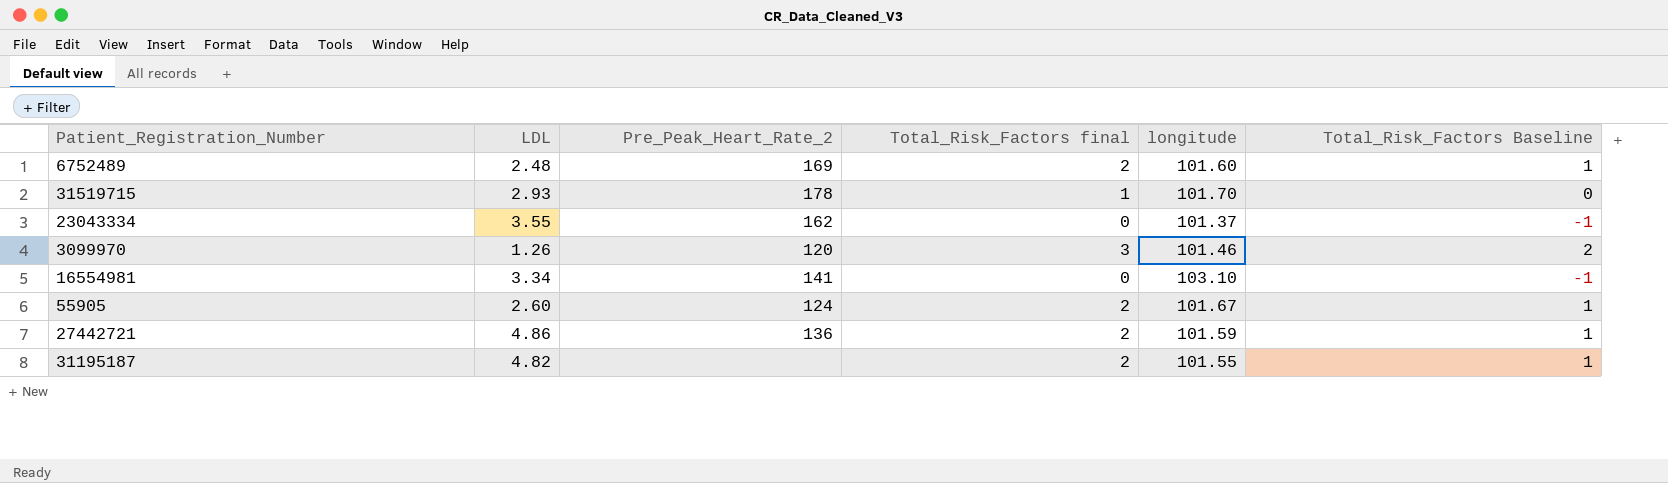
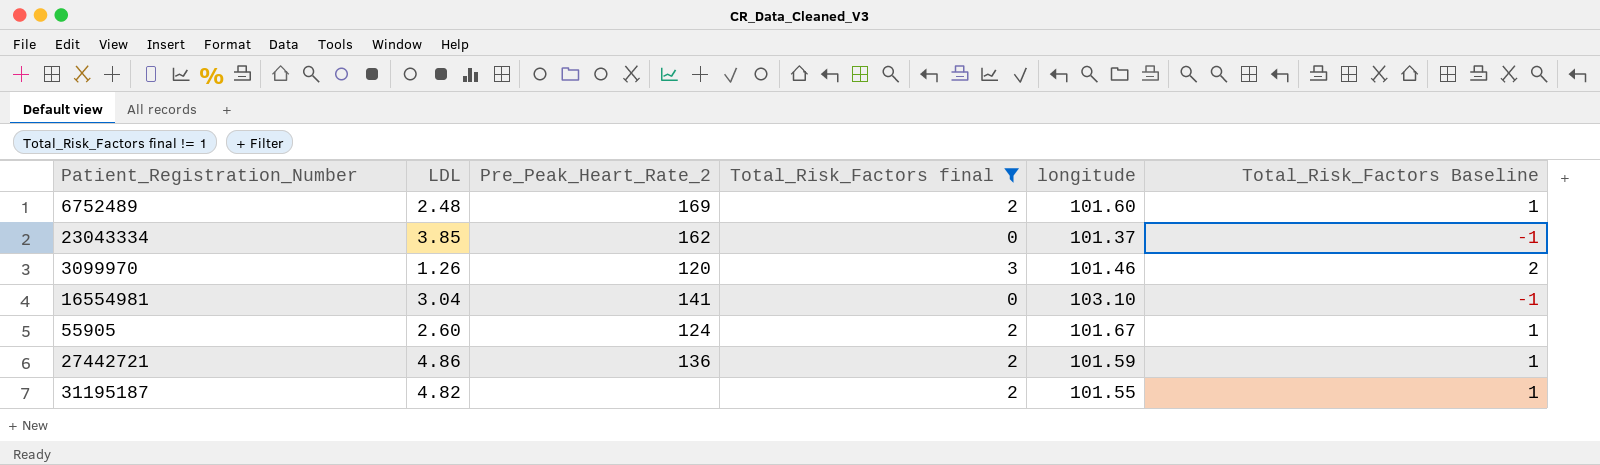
filter: none -> Total_Risk_Factors final != 1
23043334 | LDL: 3.55 -> 3.85
16554981 | LDL: 3.34 -> 3.04

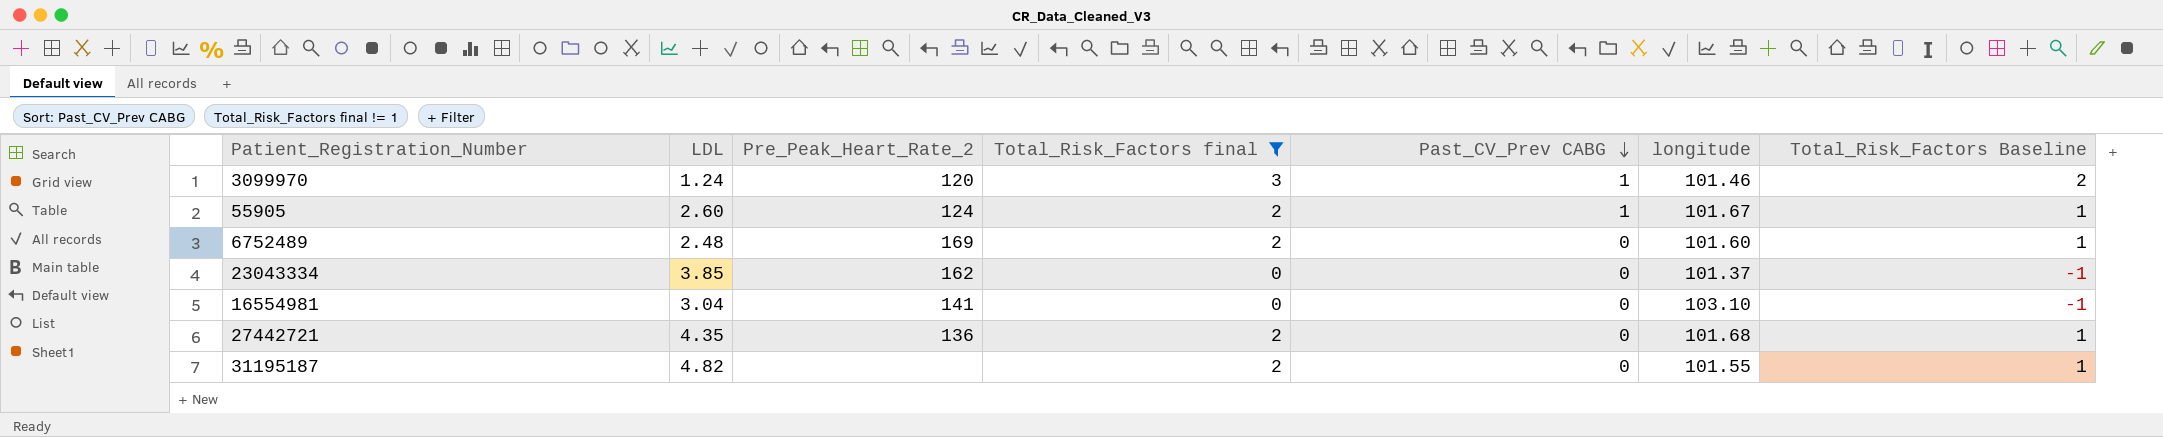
row order: none -> Past_CV_Prev CABG descending
column Past_CV_Prev CABG | position: none -> 5
3099970 | LDL: 1.26 -> 1.24
27442721 | LDL: 4.86 -> 4.35
27442721 | longitude: 101.59 -> 101.68

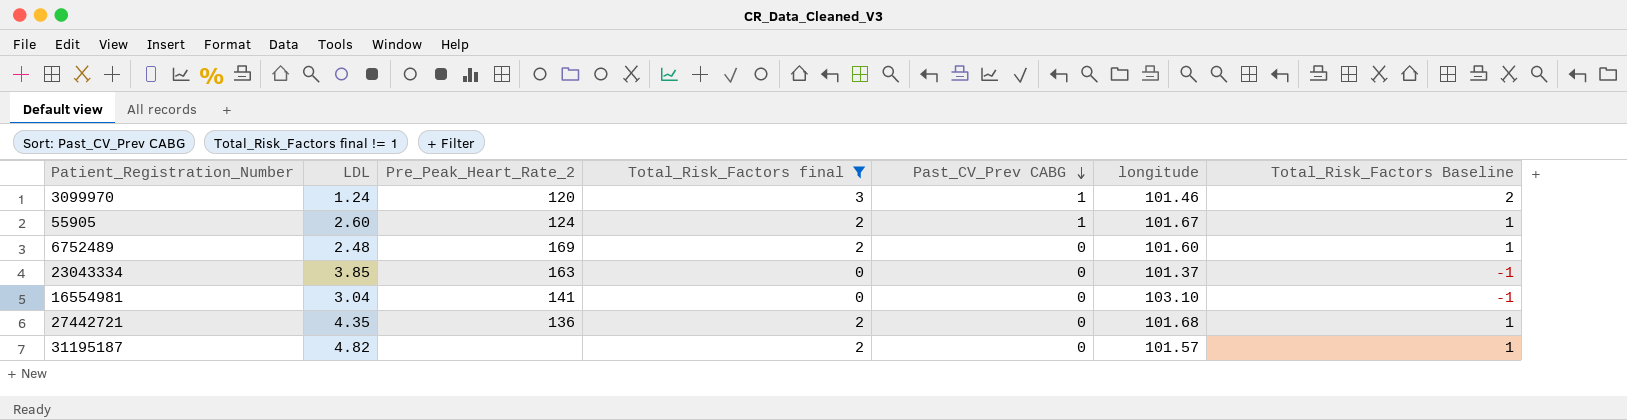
23043334 | Pre_Peak_Heart_Rate_2: 162 -> 163
31195187 | longitude: 101.55 -> 101.57

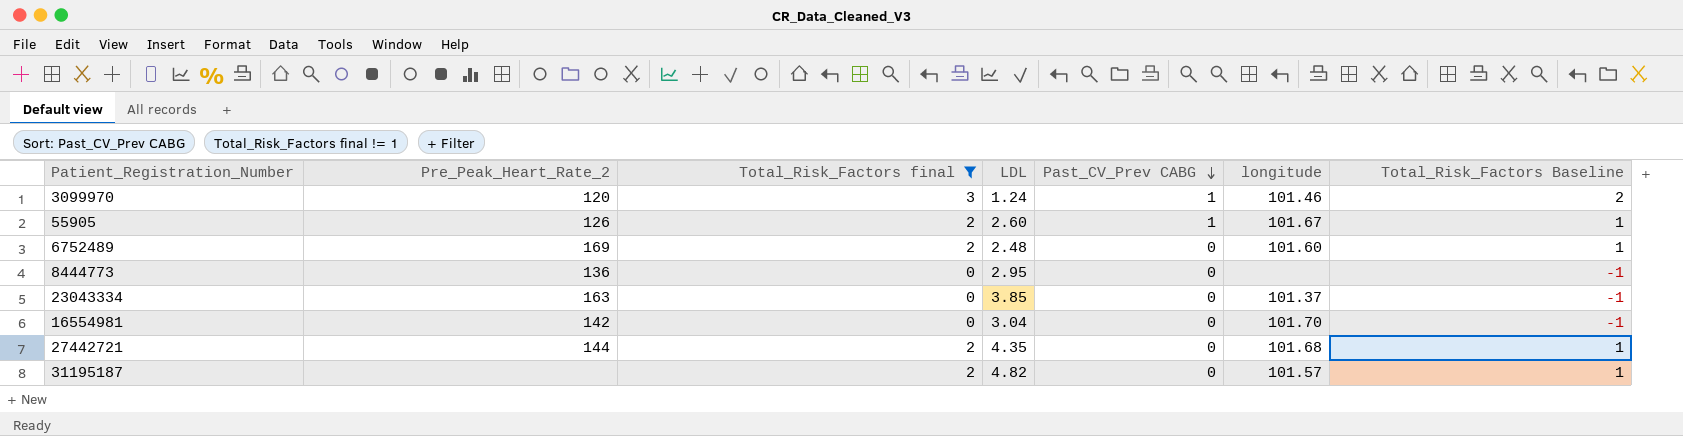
column LDL | position: 2 -> 4
55905 | Pre_Peak_Heart_Rate_2: 124 -> 126
row 8444773: none -> 136 | 0 | 2.95 | 0 | none | -1
16554981 | Pre_Peak_Heart_Rate_2: 141 -> 142
16554981 | longitude: 103.10 -> 101.70
27442721 | Pre_Peak_Heart_Rate_2: 136 -> 144

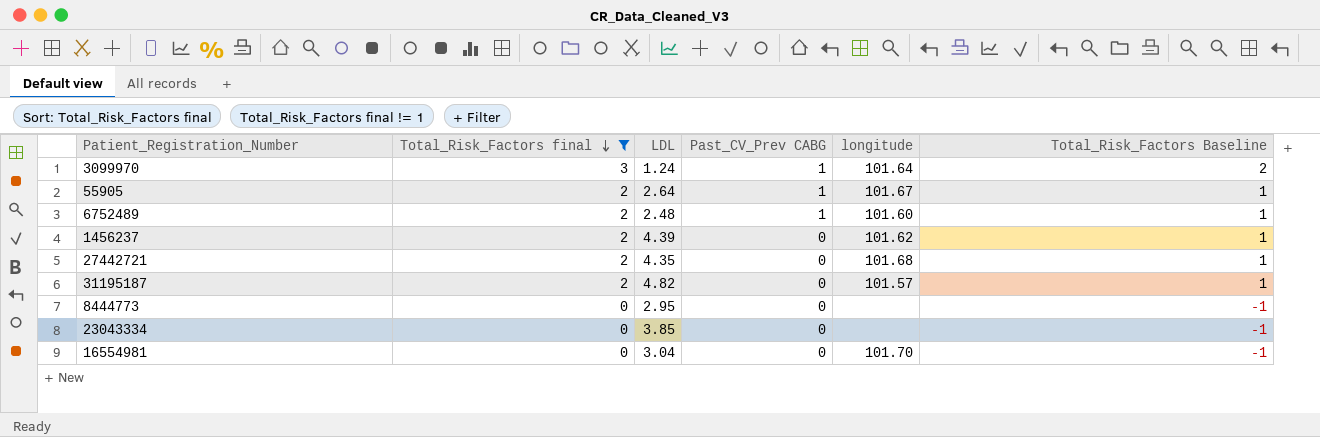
row order: Past_CV_Prev CABG descending -> Total_Risk_Factors final descending
column Pre_Peak_Heart_Rate_2 | position: 2 -> none
3099970 | longitude: 101.46 -> 101.64
55905 | LDL: 2.60 -> 2.64
6752489 | Past_CV_Prev CABG: 0 -> 1
row 1456237: none -> 2 | 4.39 | 0 | 101.62 | 1
23043334 | longitude: 101.37 -> none

